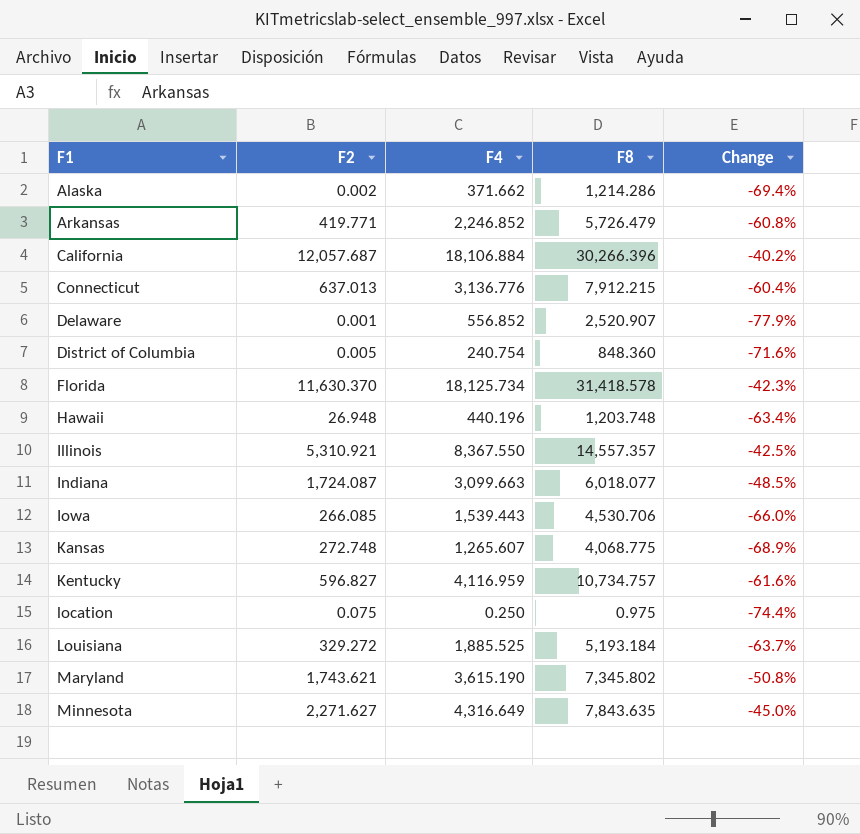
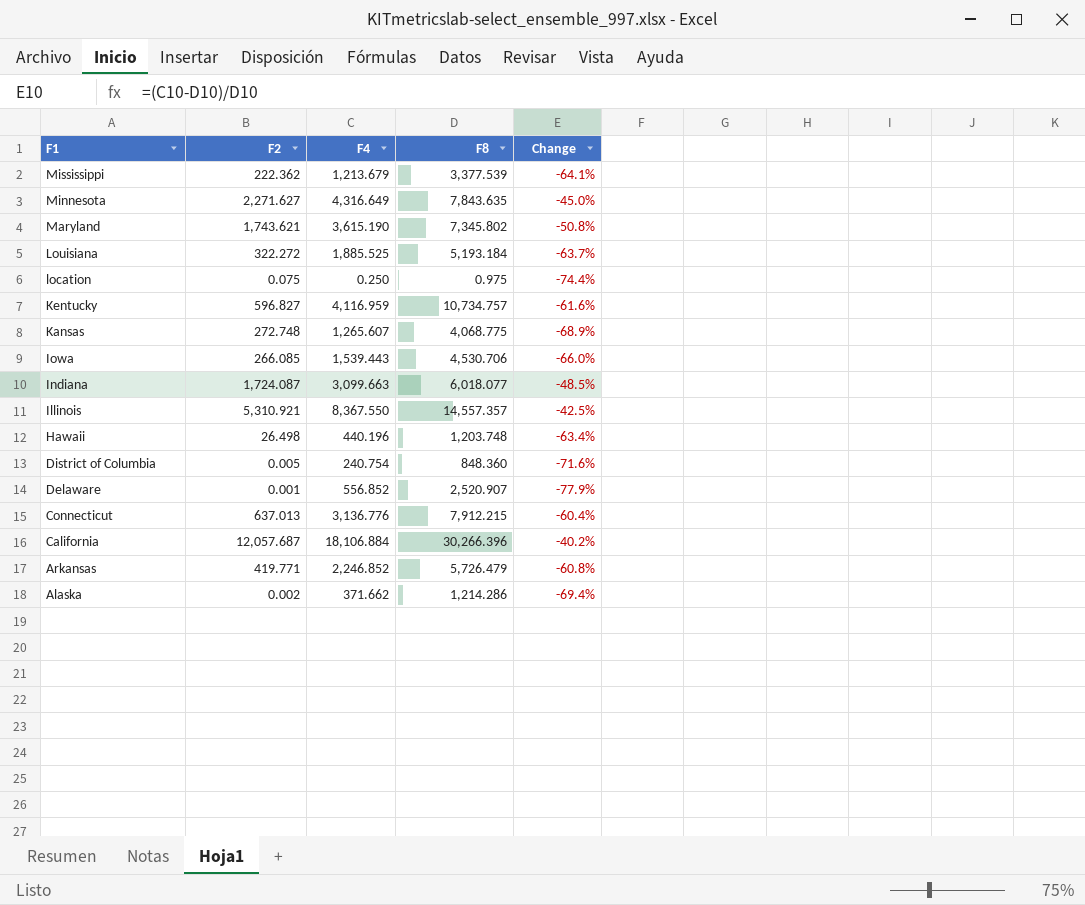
row order: F1 ascending -> F1 descending
row Florida: 11,630.370 | 18,125.734 | 31,418.578 | -42.3% -> none
row Mississippi: none -> 222.362 | 1,213.679 | 3,377.539 | -64.1%
Louisiana | F2: 329.272 -> 322.272
Hawaii | F2: 26.948 -> 26.498

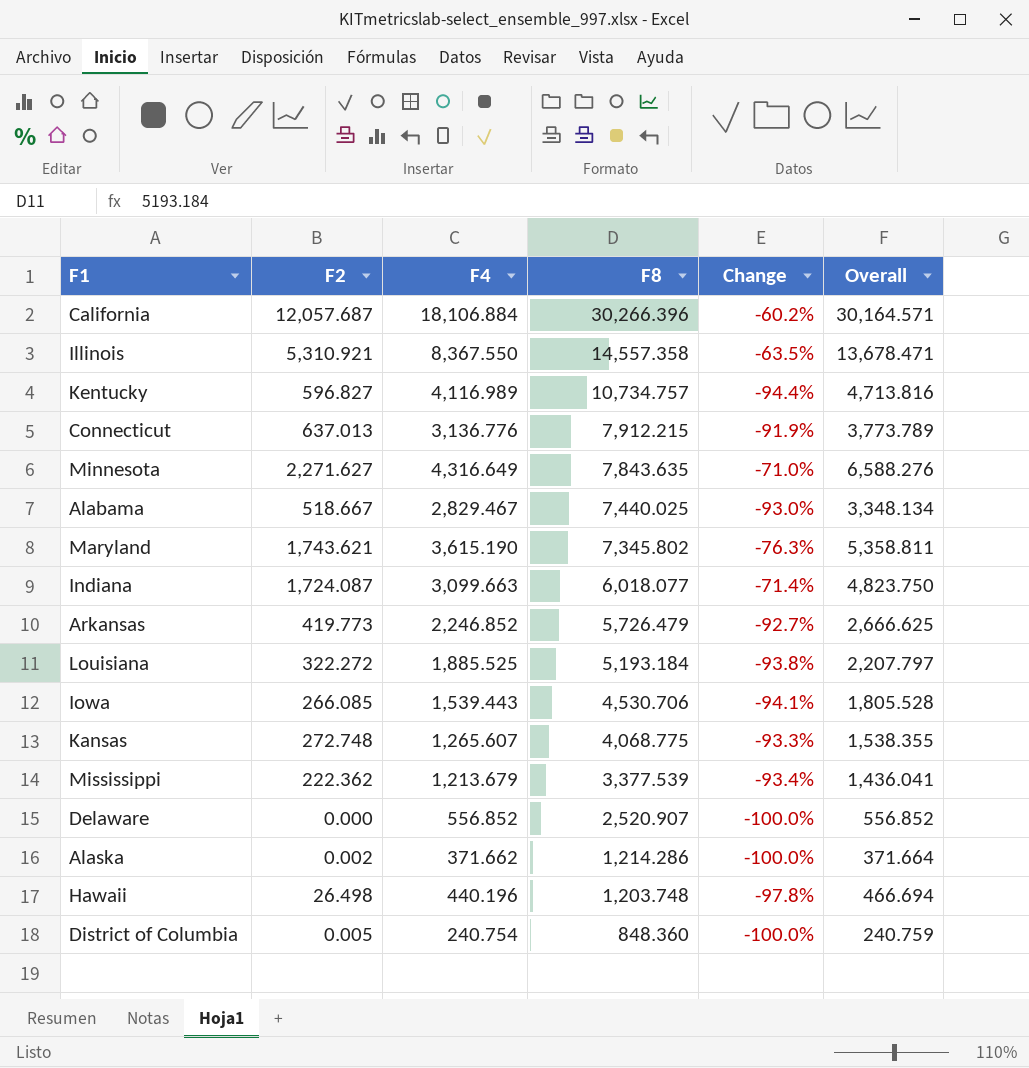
row order: F1 descending -> F8 descending
column Change | formula: ([F4] - [F8]) / [F8] -> ([F2] - [F8]) / [F8]
column Overall | formula: none -> [F2] + [F4]
row location: 0.075 | 0.250 | 0.975 | -74.4% -> none
Illinois | F8: 14,557.357 -> 14,557.358
Kentucky | F4: 4,116.959 -> 4,116.989
row Alabama: none -> 518.667 | 2,829.467 | 7,440.025 | -93.0% | 3,348.134
Arkansas | F2: 419.771 -> 419.773
Delaware | F2: 0.001 -> 0.000

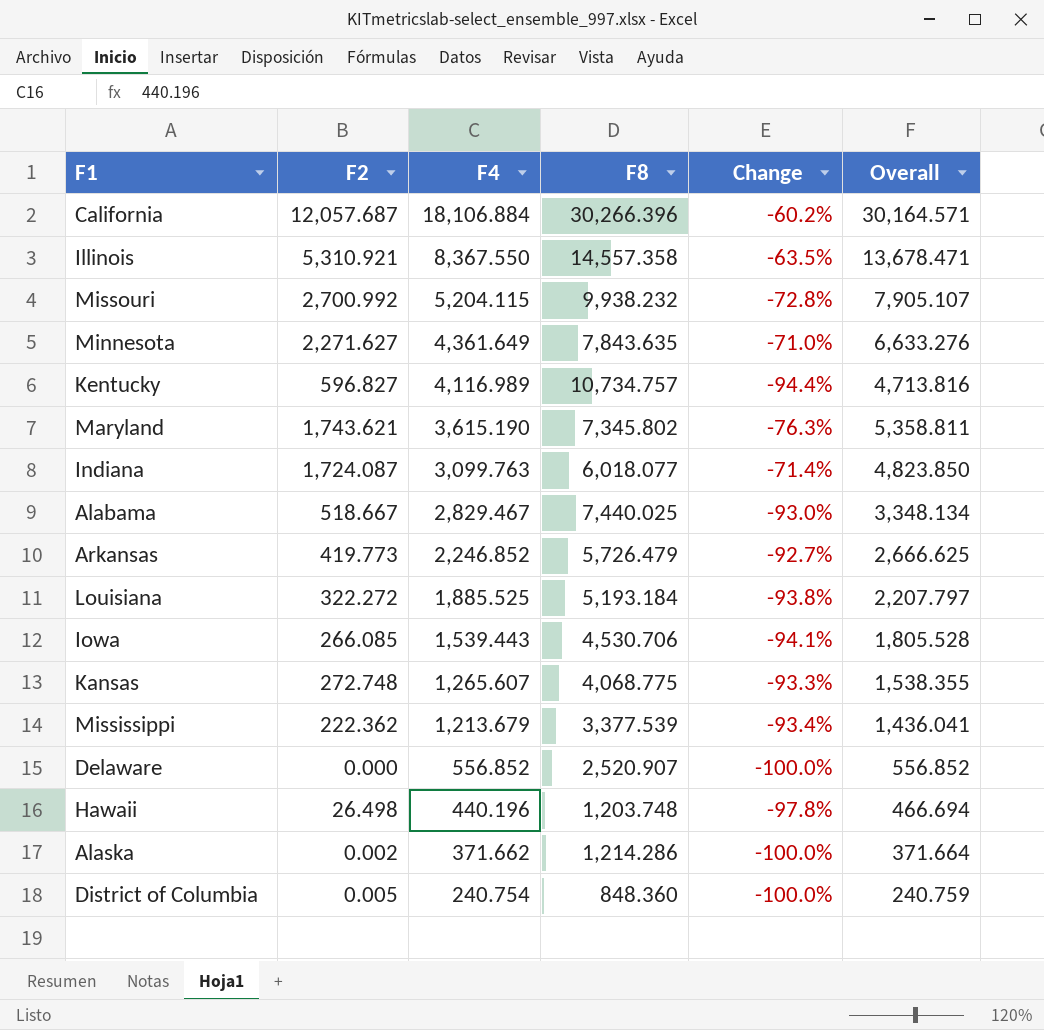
row order: F8 descending -> F4 descending
row Connecticut: 637.013 | 3,136.776 | 7,912.215 | -91.9% | 3,773.789 -> none
row Missouri: none -> 2,700.992 | 5,204.115 | 9,938.232 | -72.8% | 7,905.107
Minnesota | F4: 4,316.649 -> 4,361.649
Minnesota | Overall: 6,588.276 -> 6,633.276
Indiana | F4: 3,099.663 -> 3,099.763
Indiana | Overall: 4,823.750 -> 4,823.850

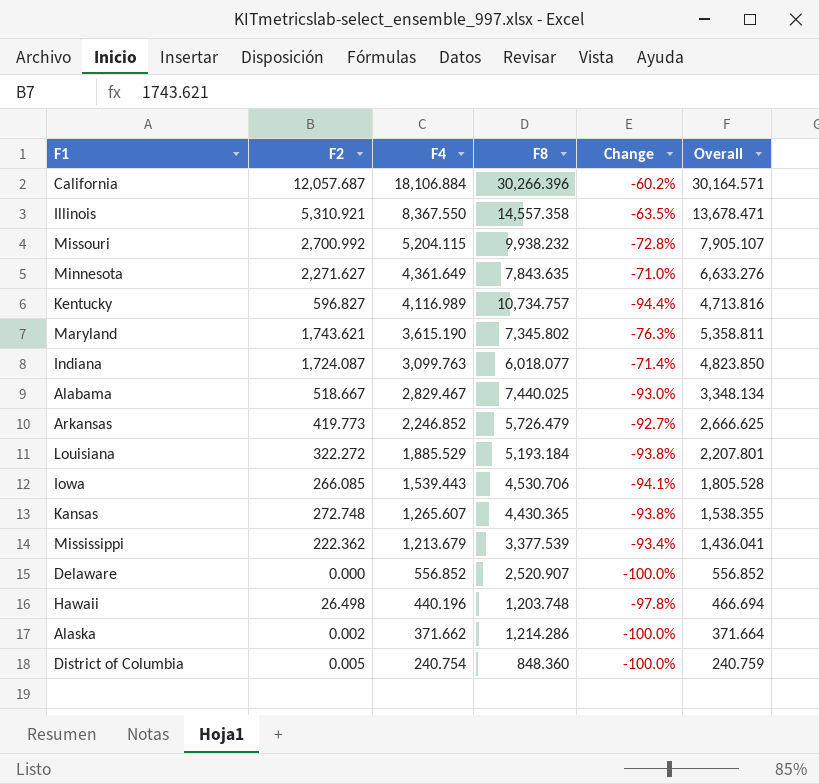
Louisiana | F4: 1,885.525 -> 1,885.529
Louisiana | Overall: 2,207.797 -> 2,207.801
Kansas | F8: 4,068.775 -> 4,430.365
Kansas | Change: -93.3% -> -93.8%

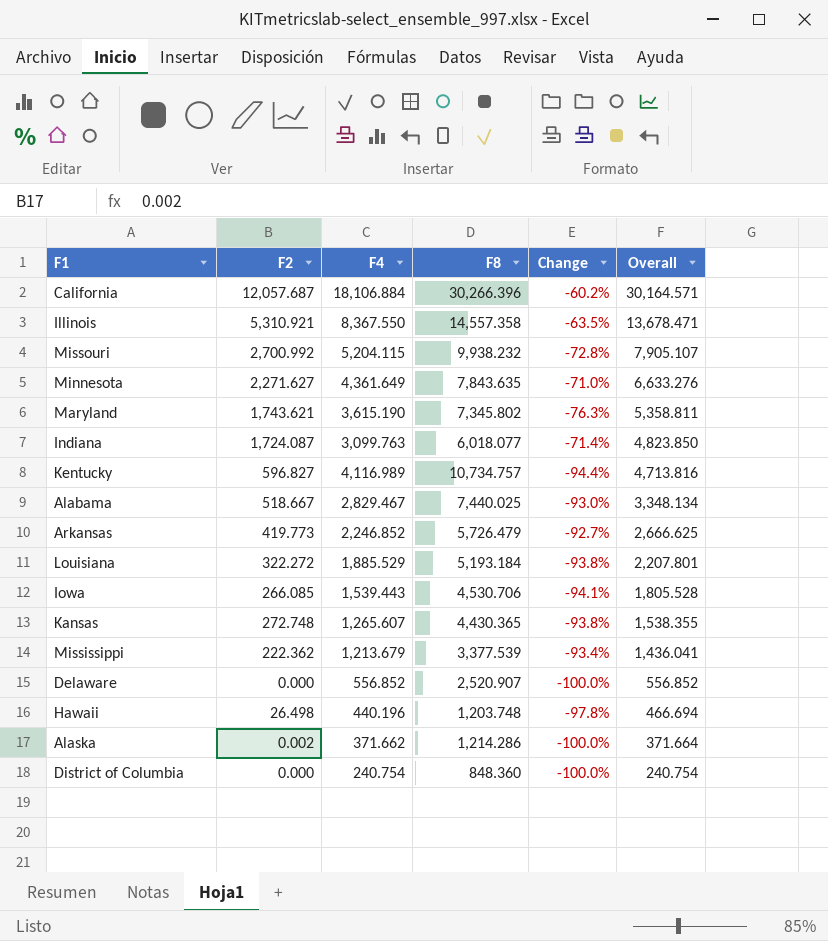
row order: F4 descending -> Overall descending
District of Columbia | F2: 0.005 -> 0.000
District of Columbia | Overall: 240.759 -> 240.754

